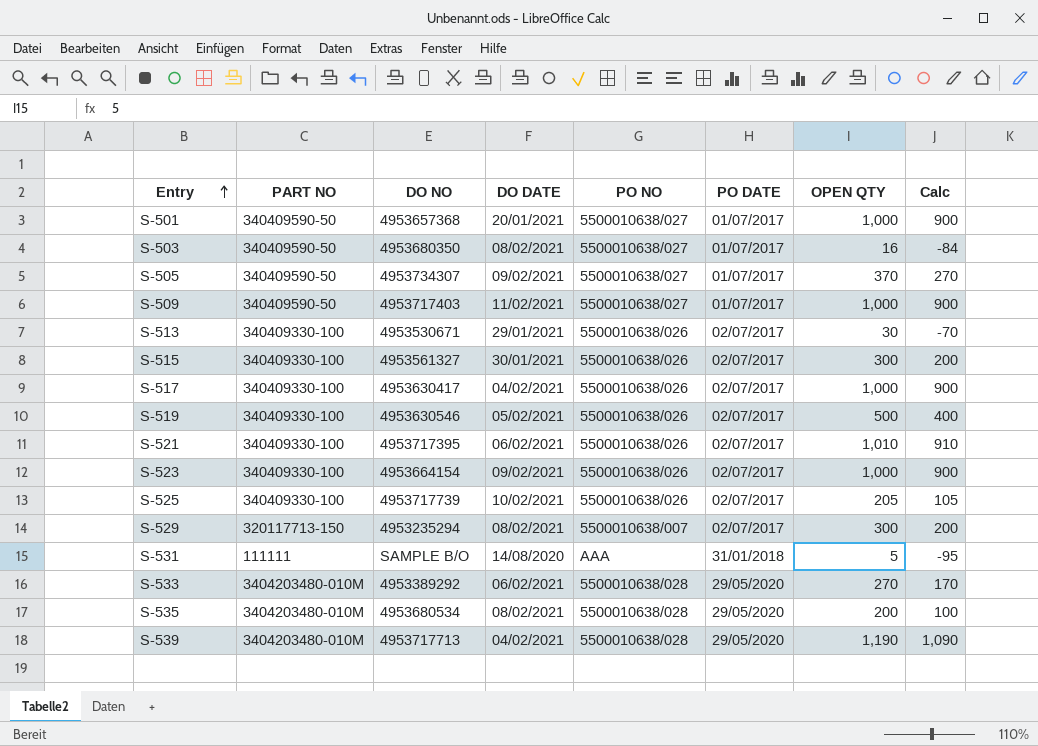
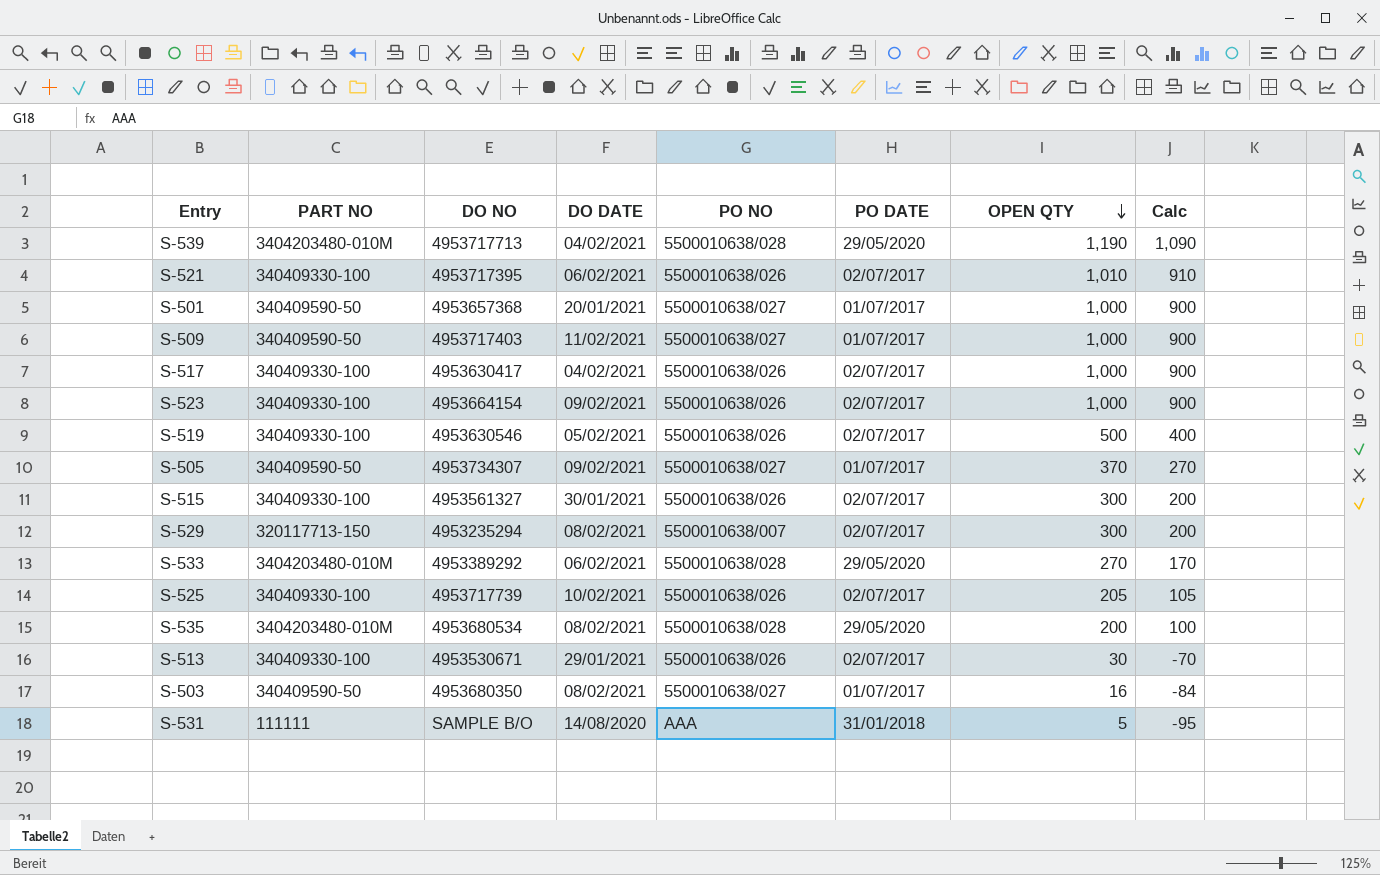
row order: Entry ascending -> OPEN QTY descending

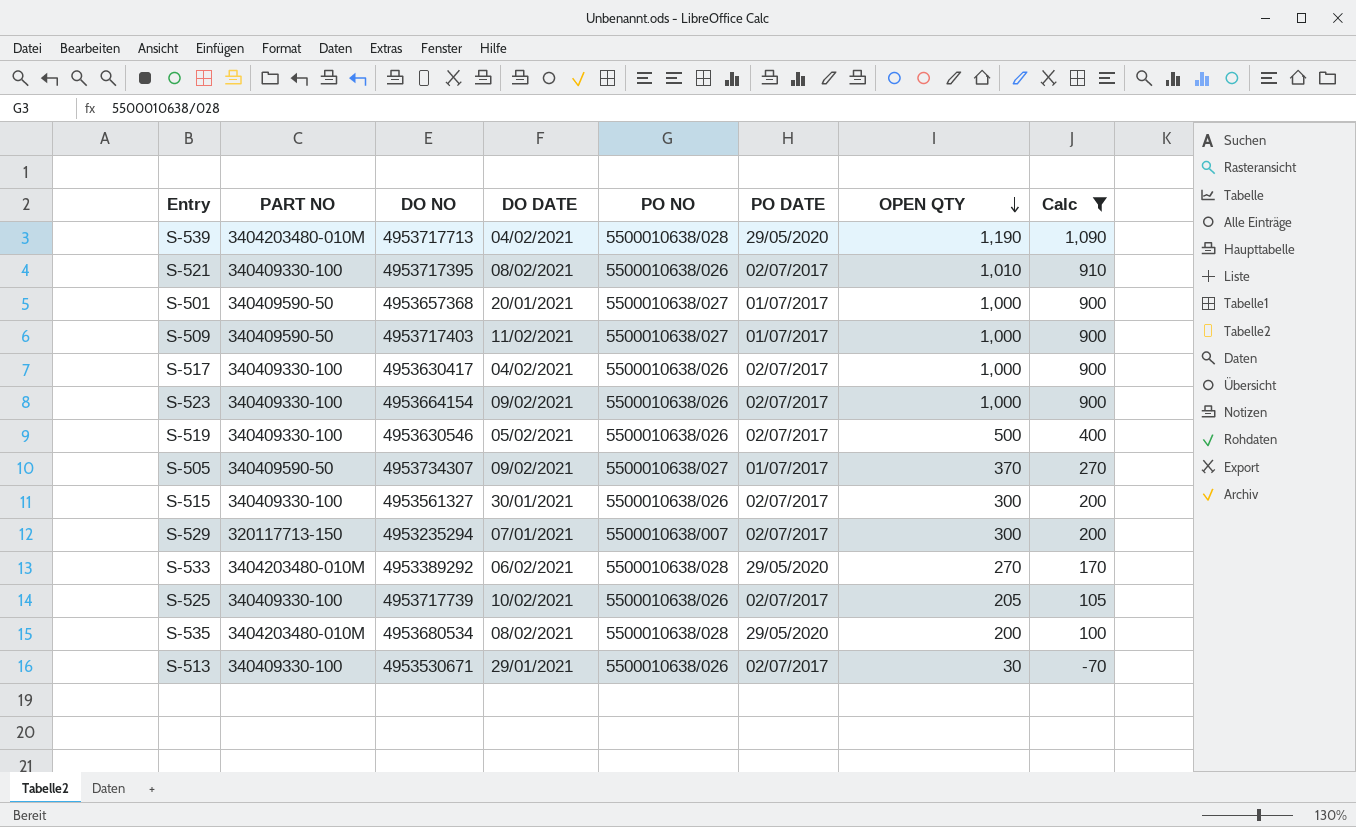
filter: none -> Calc >= -70
S-521 | DO DATE: 06/02/2021 -> 08/02/2021
S-529 | DO DATE: 08/02/2021 -> 07/01/2021

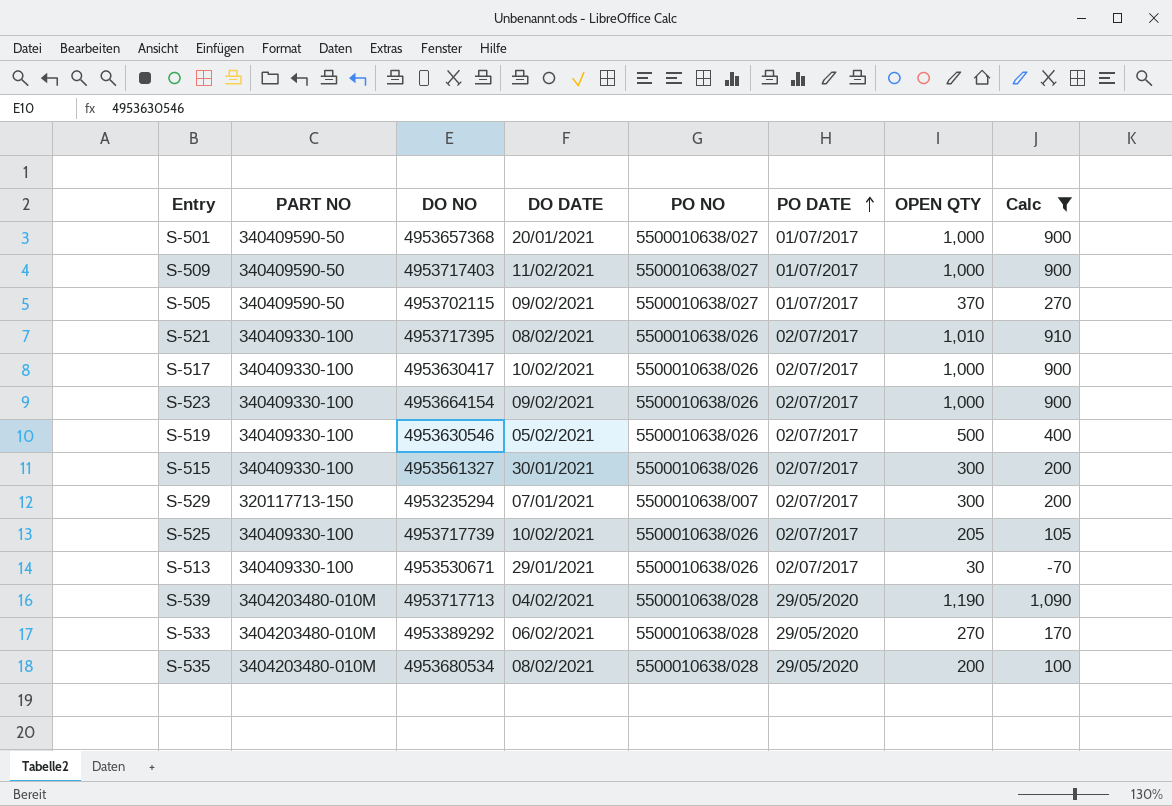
row order: OPEN QTY descending -> PO DATE ascending
S-505 | DO NO: 4953734307 -> 4953702115
S-517 | DO DATE: 04/02/2021 -> 10/02/2021

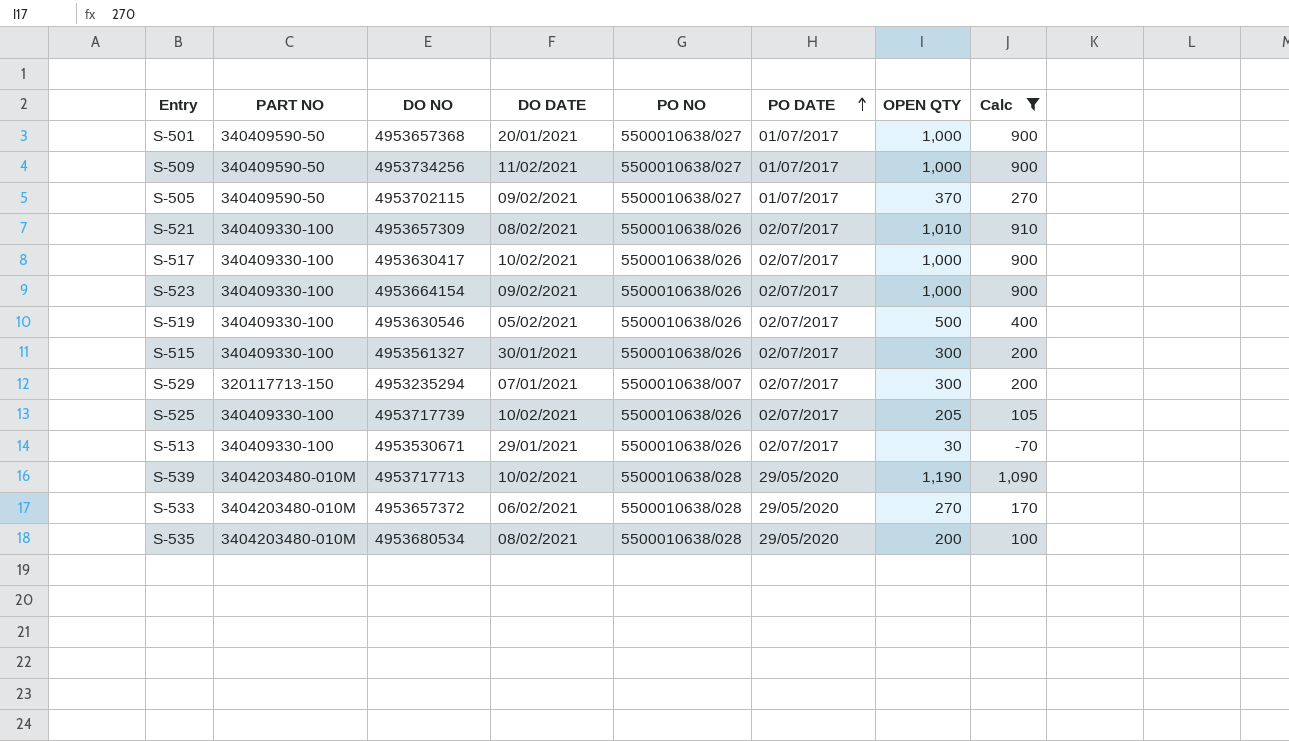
S-509 | DO NO: 4953717403 -> 4953734256
S-521 | DO NO: 4953717395 -> 4953657309
S-539 | DO DATE: 04/02/2021 -> 10/02/2021
S-533 | DO NO: 4953389292 -> 4953657372

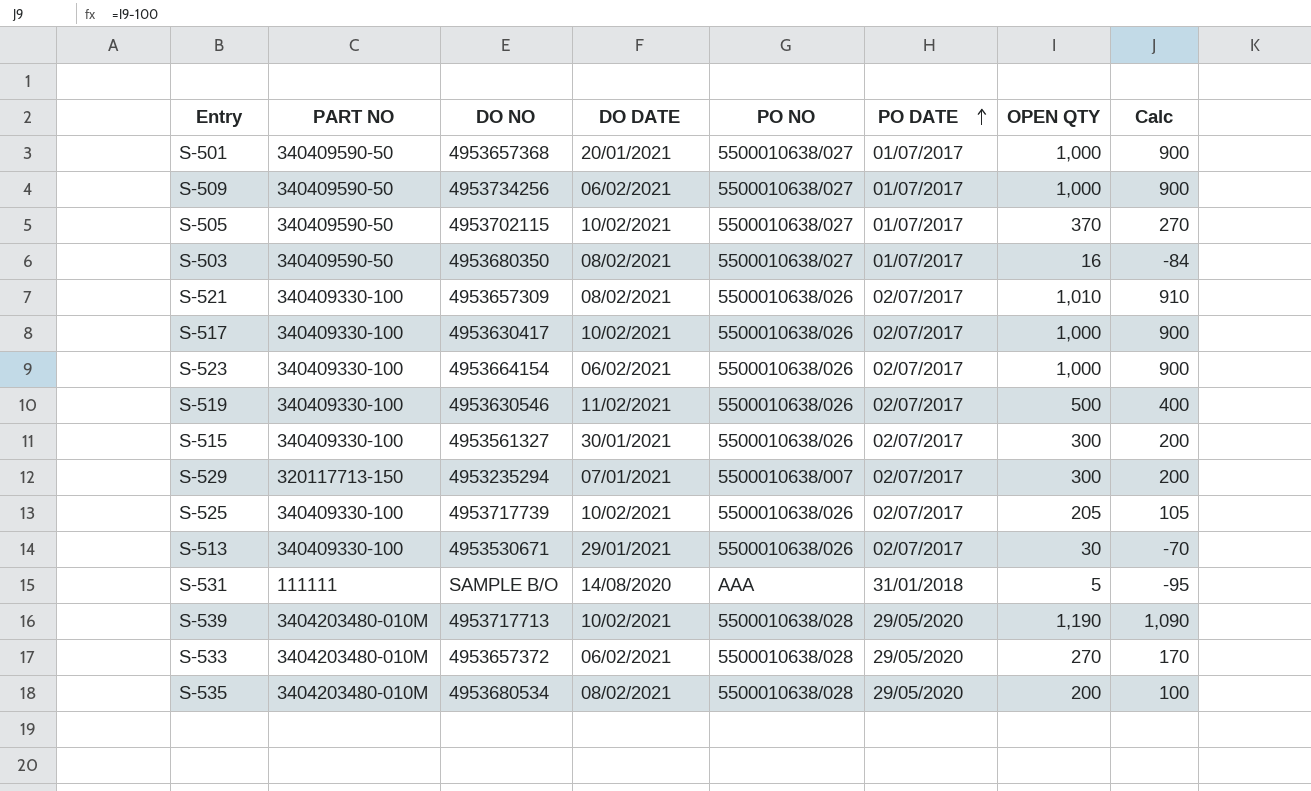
filter: Calc >= -70 -> none
S-509 | DO DATE: 11/02/2021 -> 06/02/2021
S-505 | DO DATE: 09/02/2021 -> 10/02/2021
S-523 | DO DATE: 09/02/2021 -> 06/02/2021
S-519 | DO DATE: 05/02/2021 -> 11/02/2021

